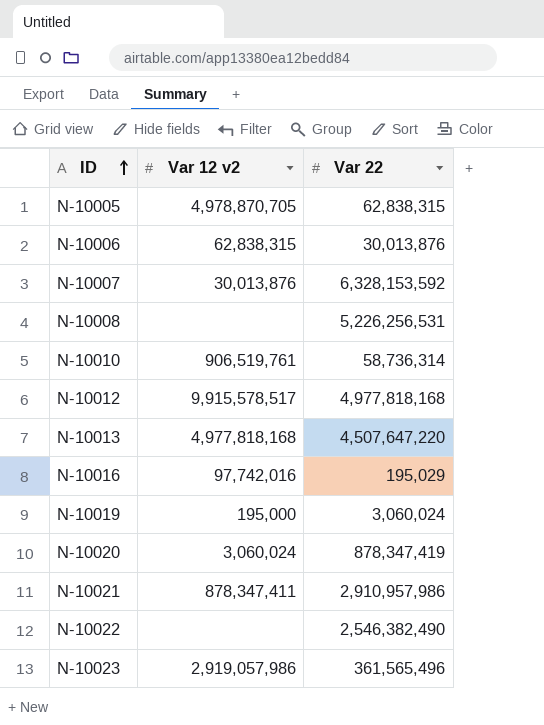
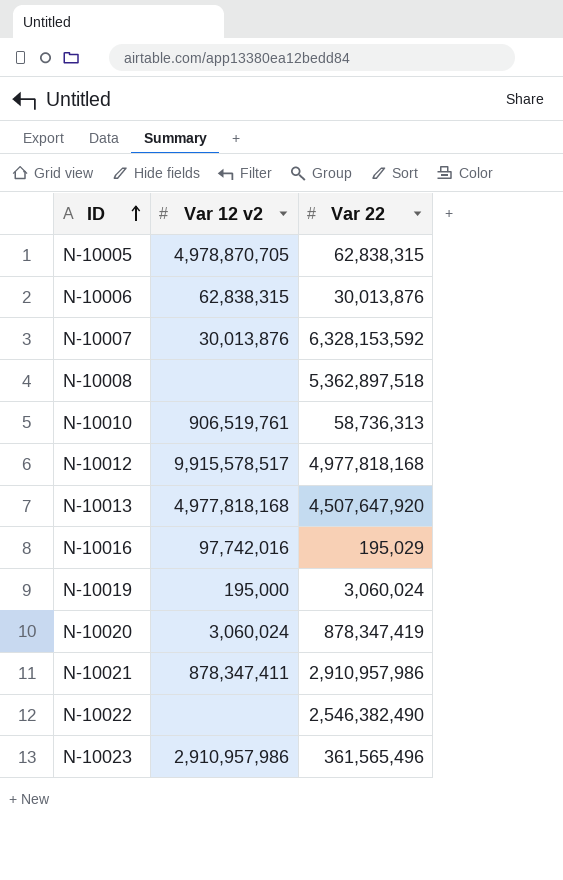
N-10008 | Var 22: 5,226,256,531 -> 5,362,897,518
N-10010 | Var 22: 58,736,314 -> 58,736,313
N-10013 | Var 22: 4,507,647,220 -> 4,507,647,920
N-10023 | Var 12 v2: 2,919,057,986 -> 2,910,957,986

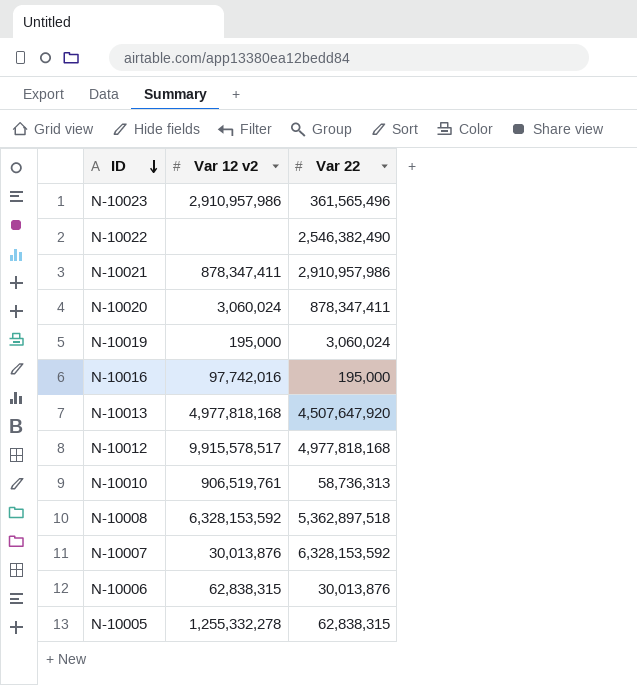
row order: ID ascending -> ID descending
N-10020 | Var 22: 878,347,419 -> 878,347,411
N-10016 | Var 22: 195,029 -> 195,000
N-10008 | Var 12 v2: none -> 6,328,153,592
N-10005 | Var 12 v2: 4,978,870,705 -> 1,255,332,278

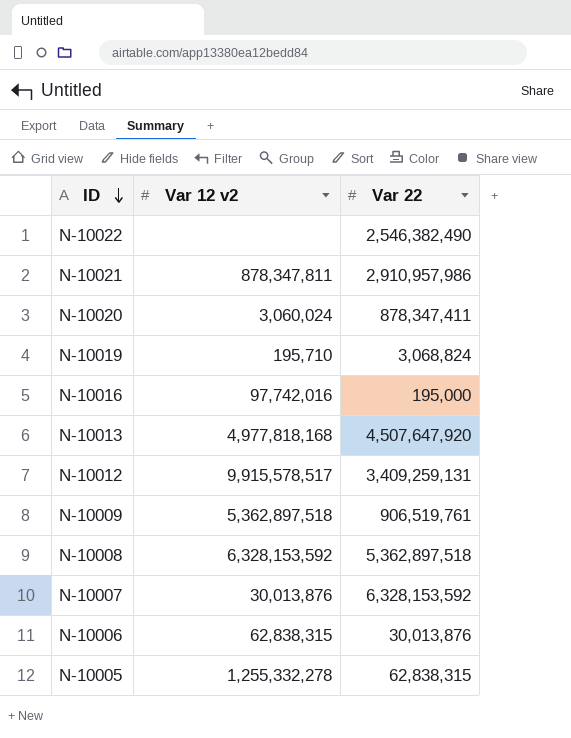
row N-10023: 2,910,957,986 | 361,565,496 -> none
row N-10010: 906,519,761 | 58,736,313 -> none
N-10021 | Var 12 v2: 878,347,411 -> 878,347,811
N-10019 | Var 12 v2: 195,000 -> 195,710
N-10019 | Var 22: 3,060,024 -> 3,068,824
N-10012 | Var 22: 4,977,818,168 -> 3,409,259,131
row N-10009: none -> 5,362,897,518 | 906,519,761

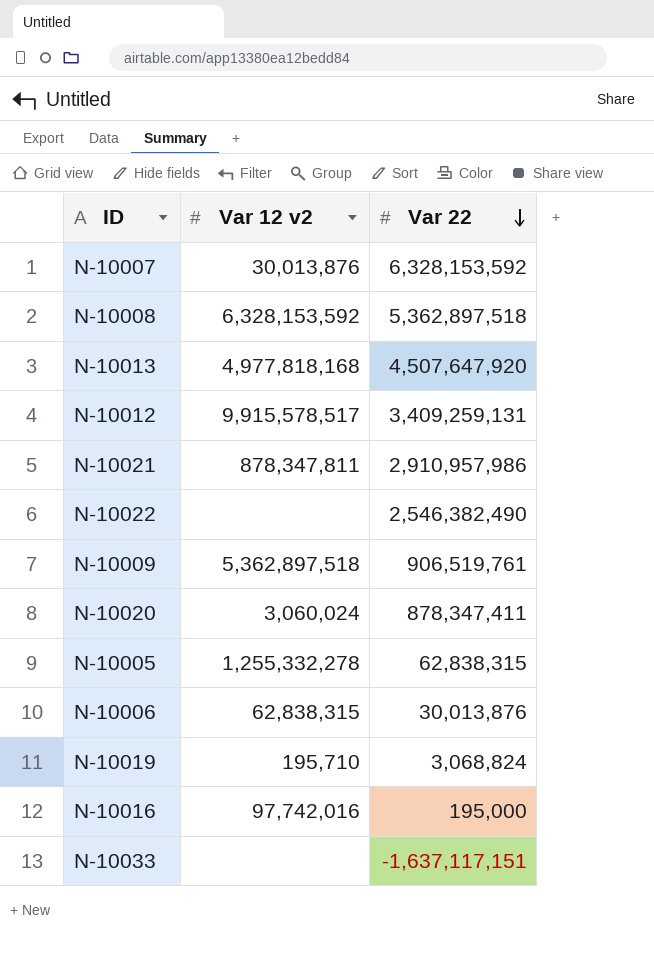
row order: ID descending -> Var 22 descending
row N-10033: none -> none | -1,637,117,151

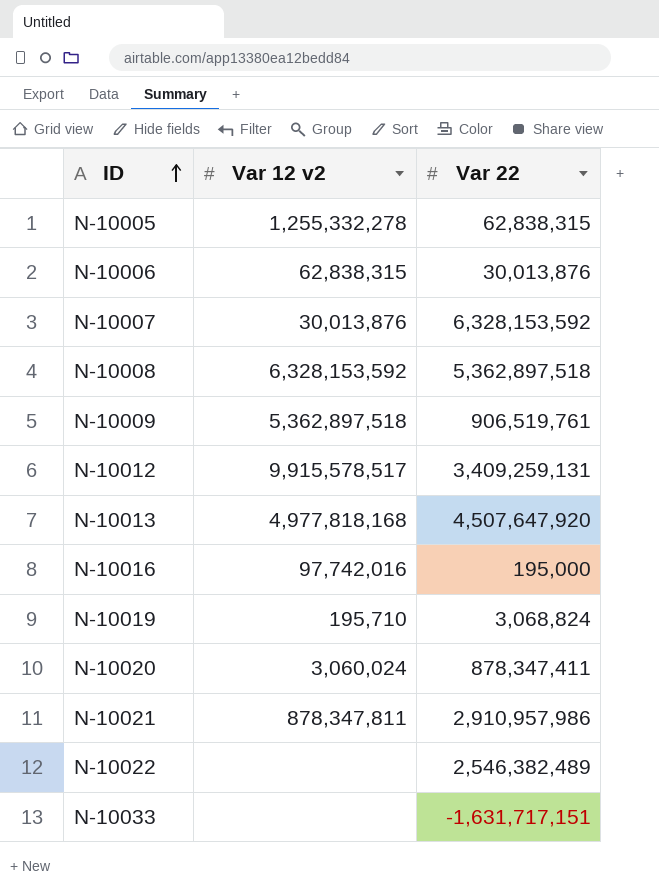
row order: Var 22 descending -> ID ascending
N-10022 | Var 22: 2,546,382,490 -> 2,546,382,489
N-10033 | Var 22: -1,637,117,151 -> -1,631,717,151

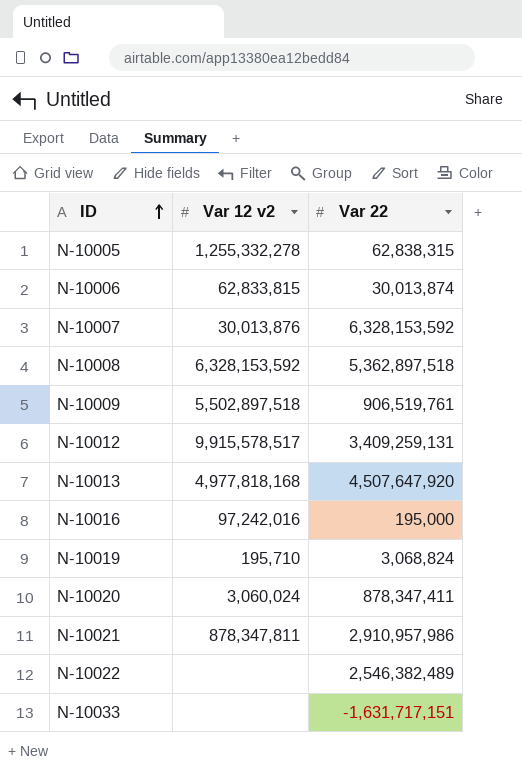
N-10006 | Var 12 v2: 62,838,315 -> 62,833,815
N-10006 | Var 22: 30,013,876 -> 30,013,874
N-10009 | Var 12 v2: 5,362,897,518 -> 5,502,897,518
N-10016 | Var 12 v2: 97,742,016 -> 97,242,016

